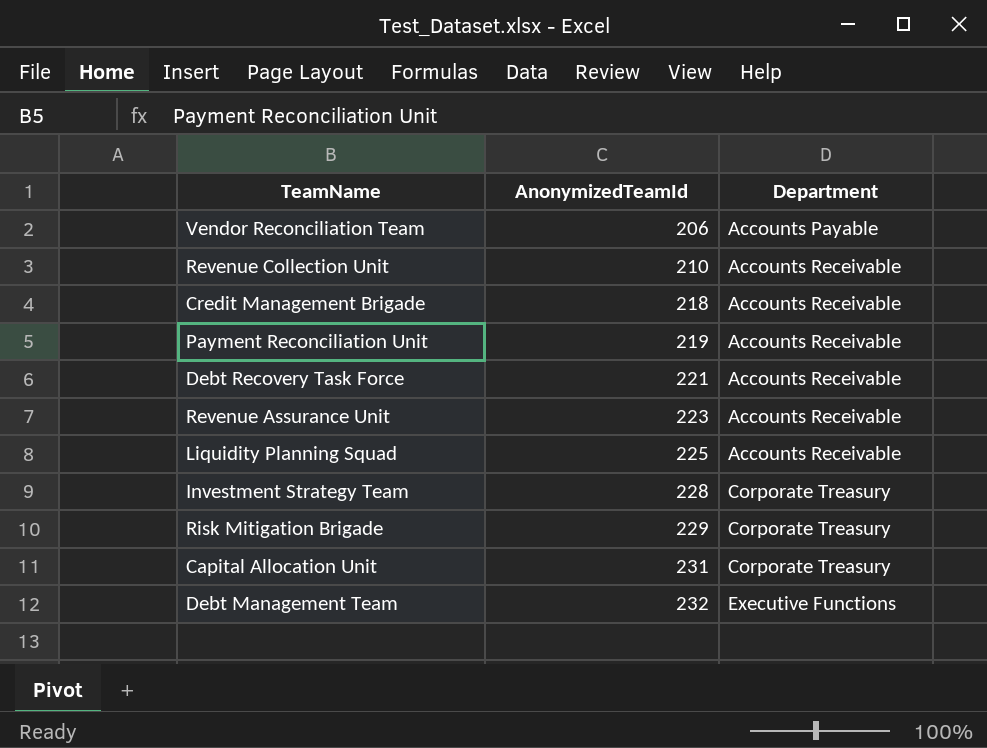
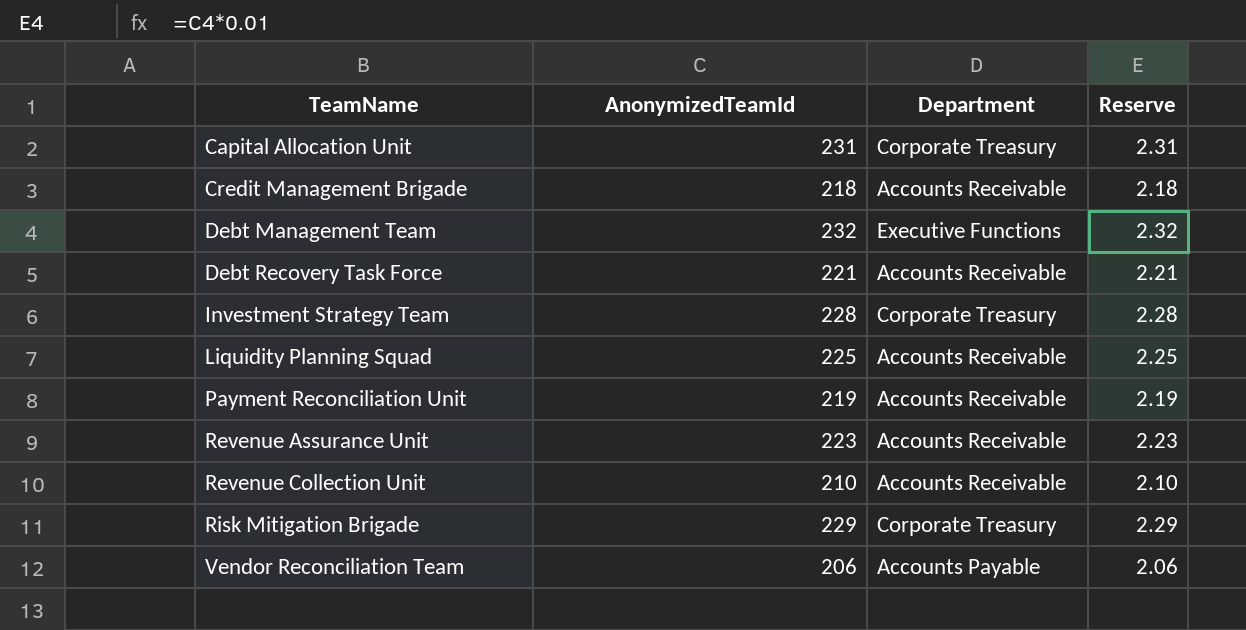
row order: AnonymizedTeamId ascending -> TeamName ascending
column Reserve | formula: none -> [AnonymizedTeamId] * 0.01

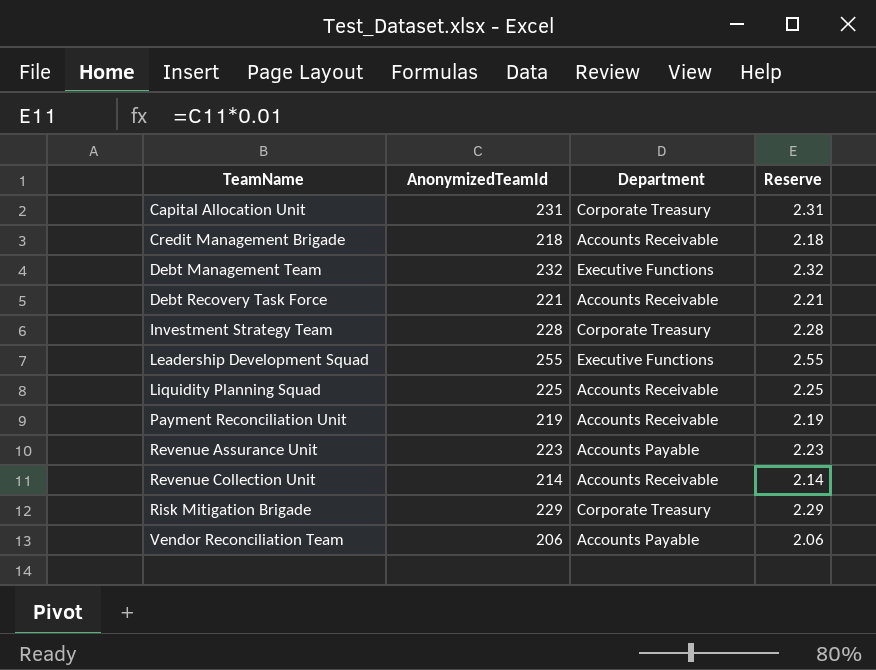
row Leadership Development Squad: none -> 255 | Executive Functions | 2.55
Revenue Assurance Unit | Department: Accounts Receivable -> Accounts Payable
Revenue Collection Unit | AnonymizedTeamId: 210 -> 214
Revenue Collection Unit | Reserve: 2.10 -> 2.14

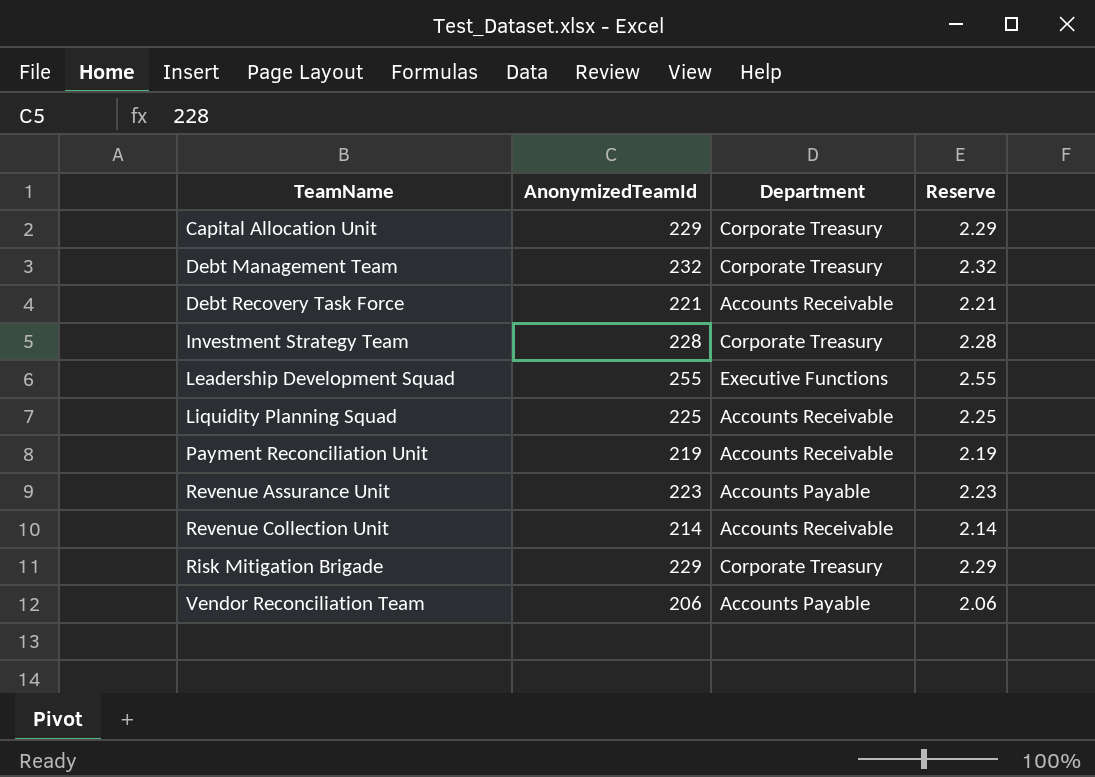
row Credit Management Brigade: 218 | Accounts Receivable | 2.18 -> none
Capital Allocation Unit | AnonymizedTeamId: 231 -> 229
Capital Allocation Unit | Reserve: 2.31 -> 2.29
Debt Management Team | Department: Executive Functions -> Corporate Treasury

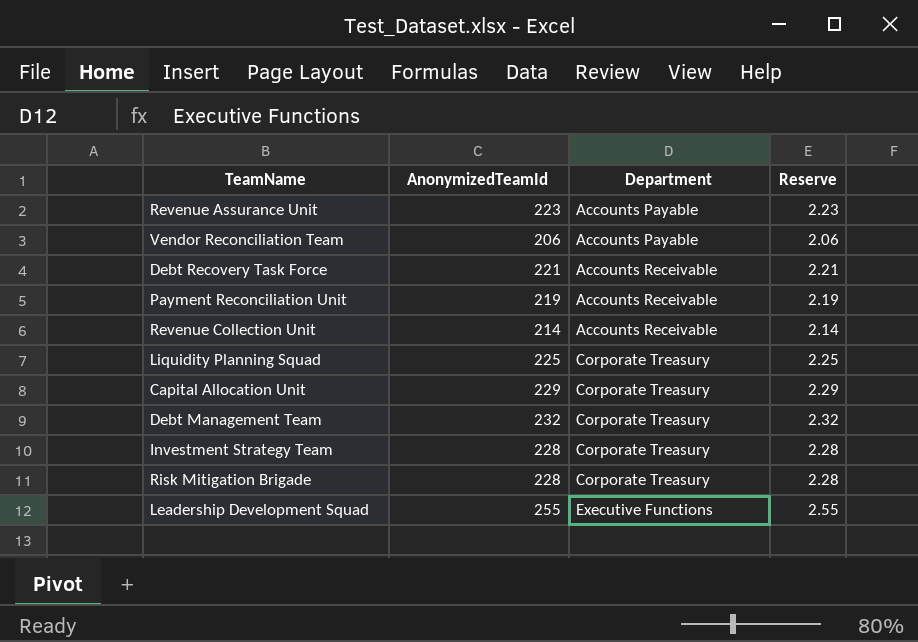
row order: TeamName ascending -> Department ascending
Liquidity Planning Squad | Department: Accounts Receivable -> Corporate Treasury
Risk Mitigation Brigade | AnonymizedTeamId: 229 -> 228
Risk Mitigation Brigade | Reserve: 2.29 -> 2.28

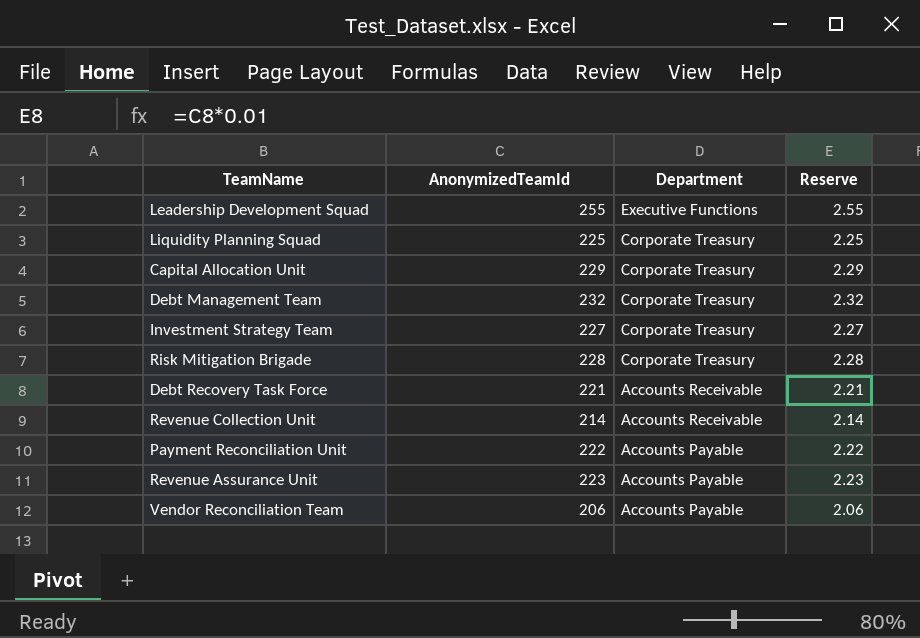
row order: Department ascending -> Department descending
Investment Strategy Team | AnonymizedTeamId: 228 -> 227
Investment Strategy Team | Reserve: 2.28 -> 2.27
Payment Reconciliation Unit | AnonymizedTeamId: 219 -> 222
Payment Reconciliation Unit | Department: Accounts Receivable -> Accounts Payable
Payment Reconciliation Unit | Reserve: 2.19 -> 2.22

